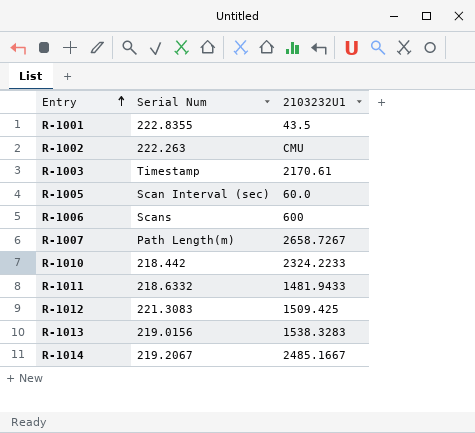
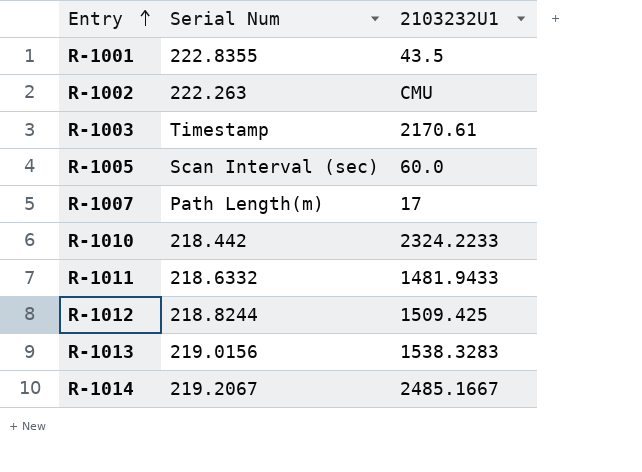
row R-1006: Scans | 600 -> none
R-1007 | 2103232U1: 2658.7267 -> 17
R-1012 | Serial Num: 221.3083 -> 218.8244

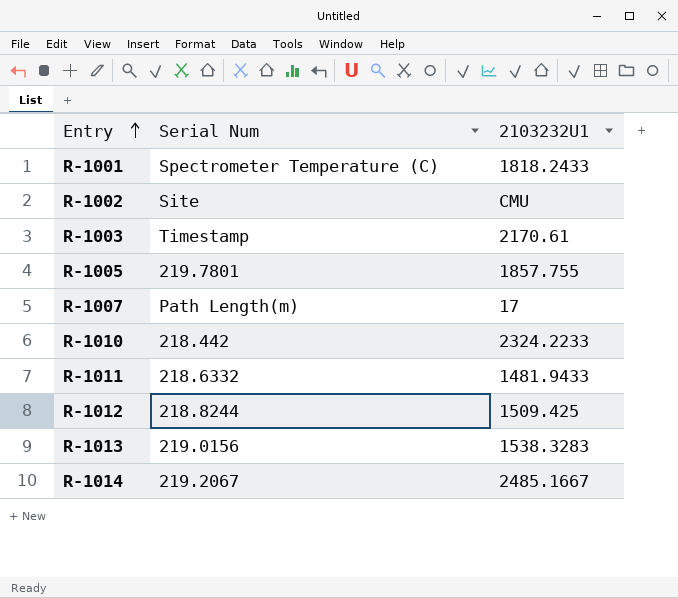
R-1001 | Serial Num: 222.8355 -> Spectrometer Temperature (C)
R-1001 | 2103232U1: 43.5 -> 1818.2433
R-1002 | Serial Num: 222.263 -> Site
R-1005 | Serial Num: Scan Interval (sec) -> 219.7801
R-1005 | 2103232U1: 60.0 -> 1857.755

